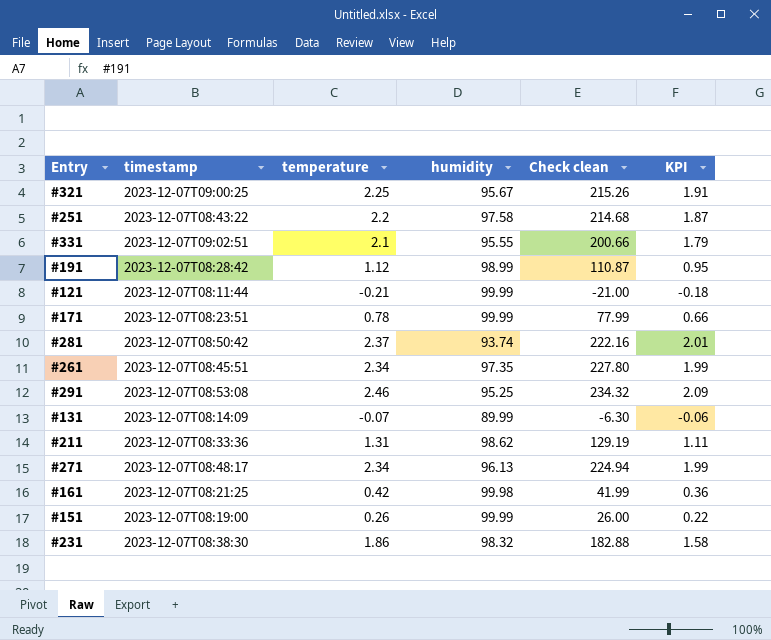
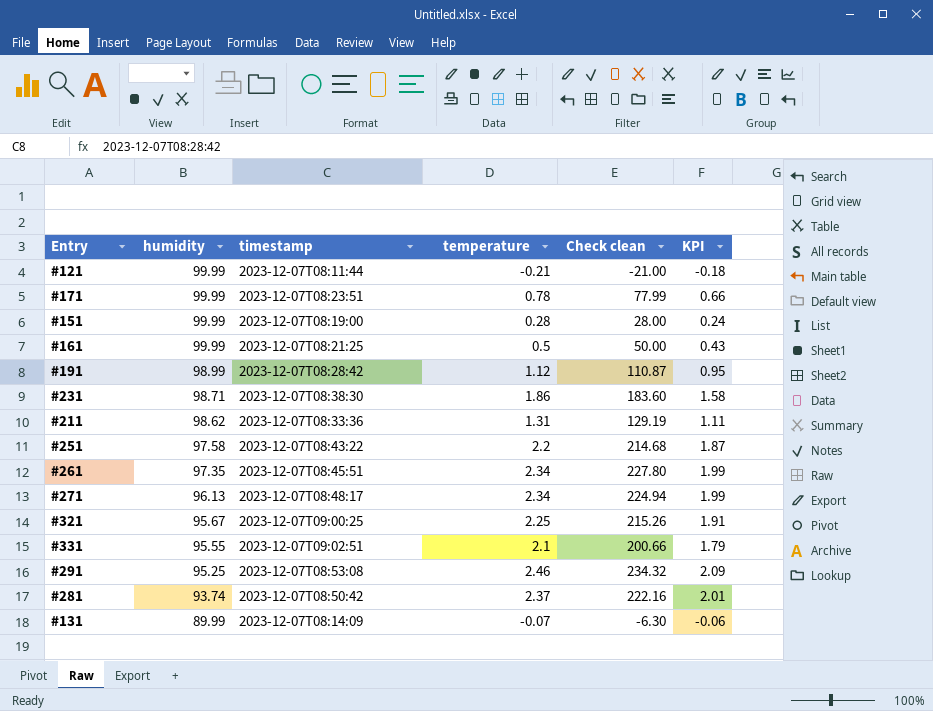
row order: none -> humidity descending
column humidity | position: 4 -> 2
#151 | temperature: 0.26 -> 0.28
#151 | Check clean: 26.00 -> 28.00
#151 | KPI: 0.22 -> 0.24
#161 | humidity: 99.98 -> 99.99
#161 | temperature: 0.42 -> 0.5
#161 | Check clean: 41.99 -> 50.00
#161 | KPI: 0.36 -> 0.43
#231 | humidity: 98.32 -> 98.71
#231 | Check clean: 182.88 -> 183.60

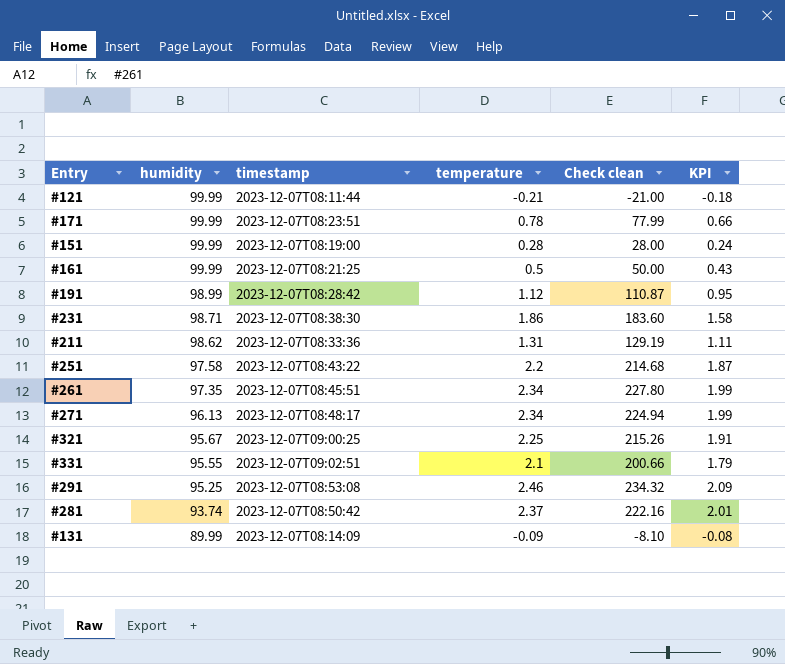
#131 | temperature: -0.07 -> -0.09
#131 | Check clean: -6.30 -> -8.10
#131 | KPI: -0.06 -> -0.08

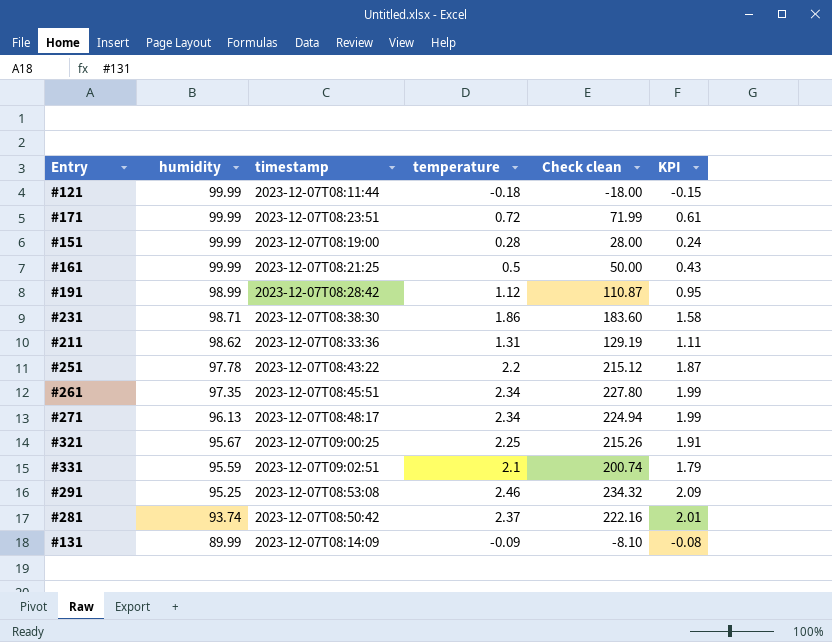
#121 | temperature: -0.21 -> -0.18
#121 | Check clean: -21.00 -> -18.00
#121 | KPI: -0.18 -> -0.15
#171 | temperature: 0.78 -> 0.72
#171 | Check clean: 77.99 -> 71.99
#171 | KPI: 0.66 -> 0.61
#251 | humidity: 97.58 -> 97.78
#251 | Check clean: 214.68 -> 215.12
#331 | humidity: 95.55 -> 95.59
#331 | Check clean: 200.66 -> 200.74

